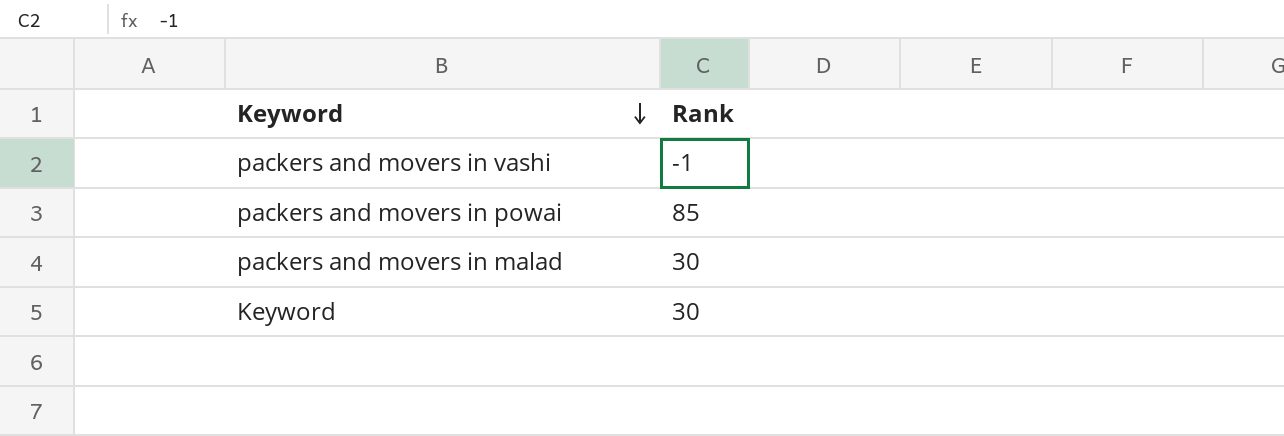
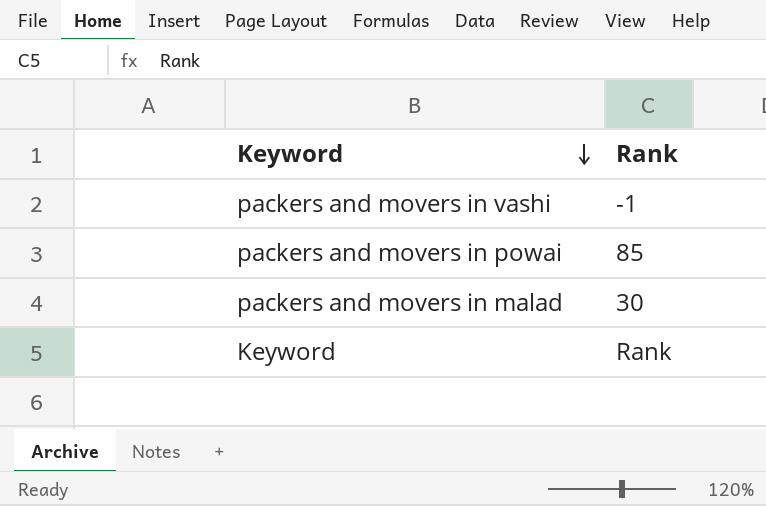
Keyword | Rank: 30 -> Rank

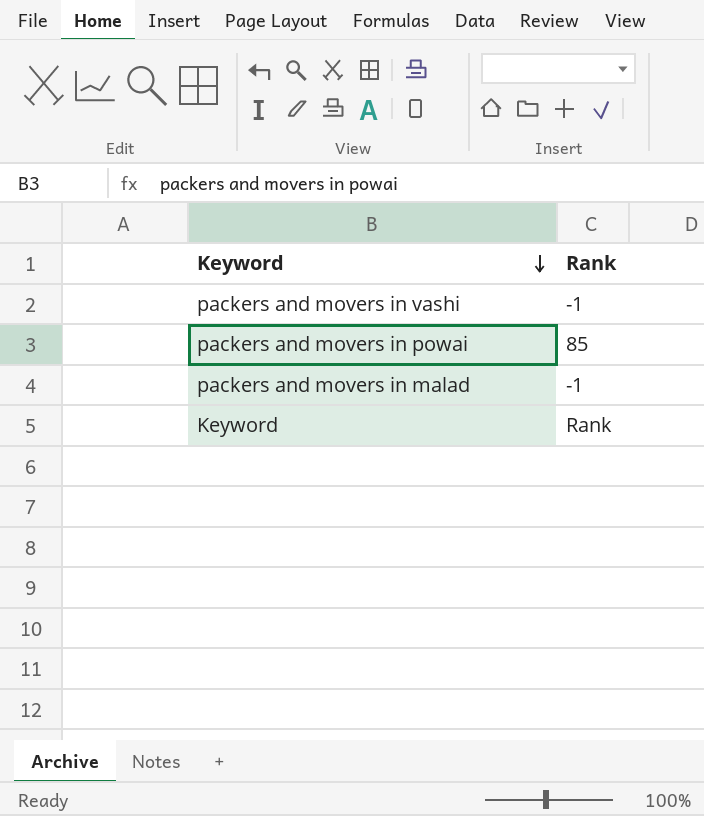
packers and movers in malad | Rank: 30 -> -1

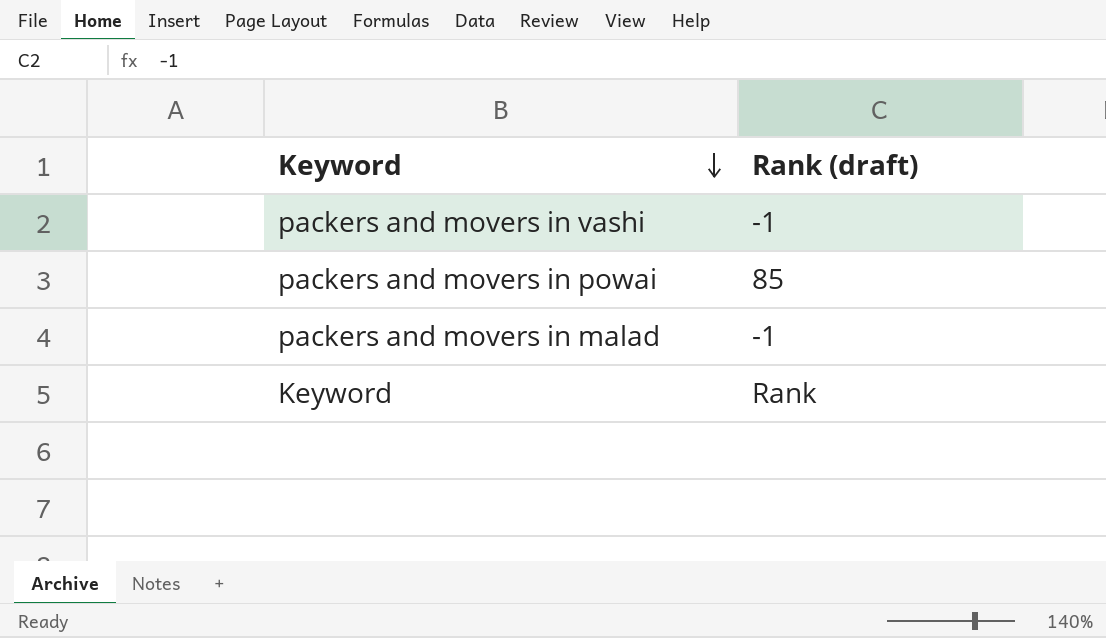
column name: Rank -> Rank (draft)

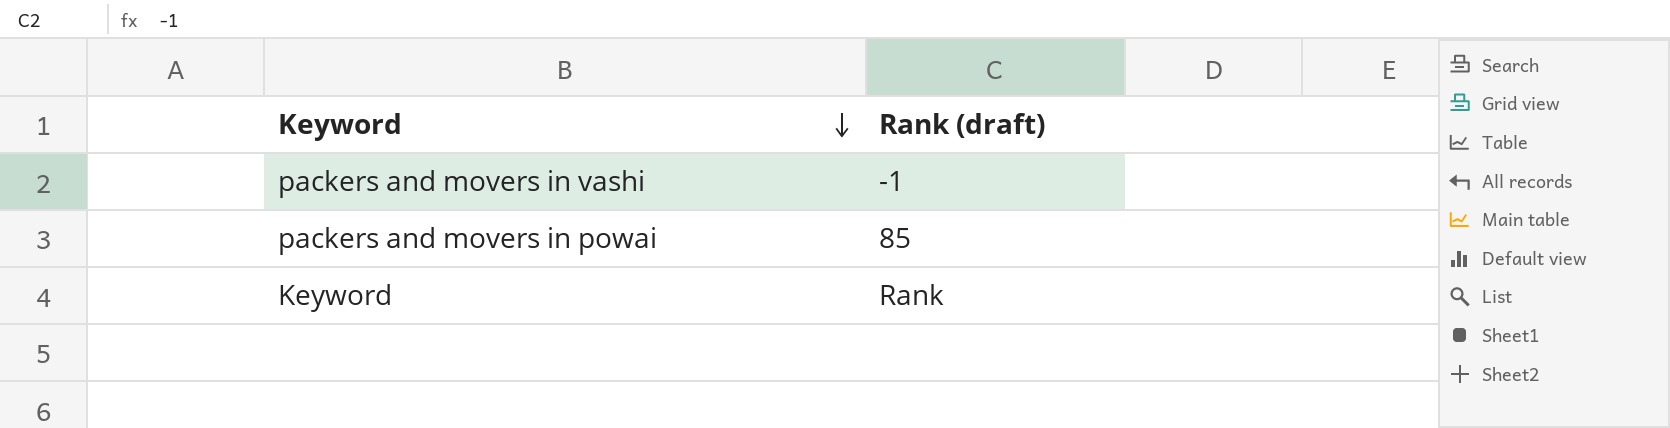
row packers and movers in malad: -1 -> none

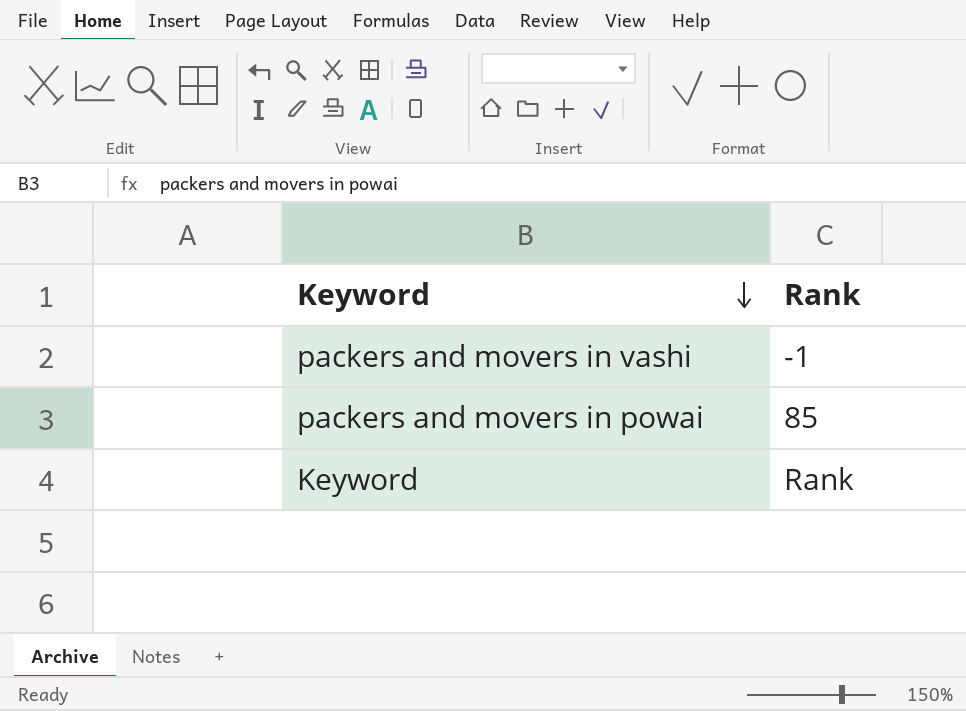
column name: Rank (draft) -> Rank

